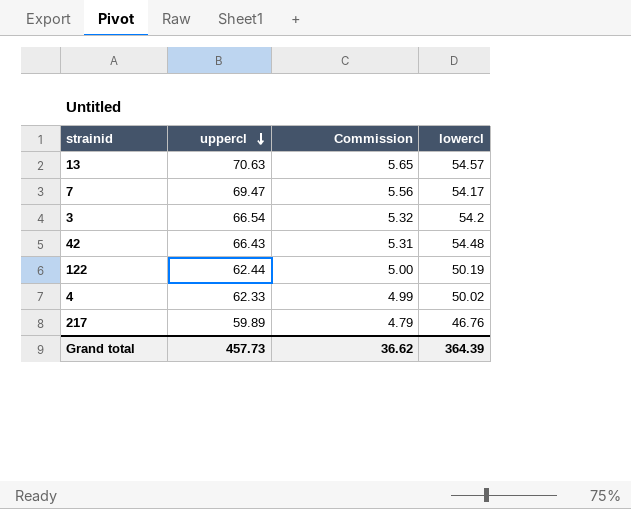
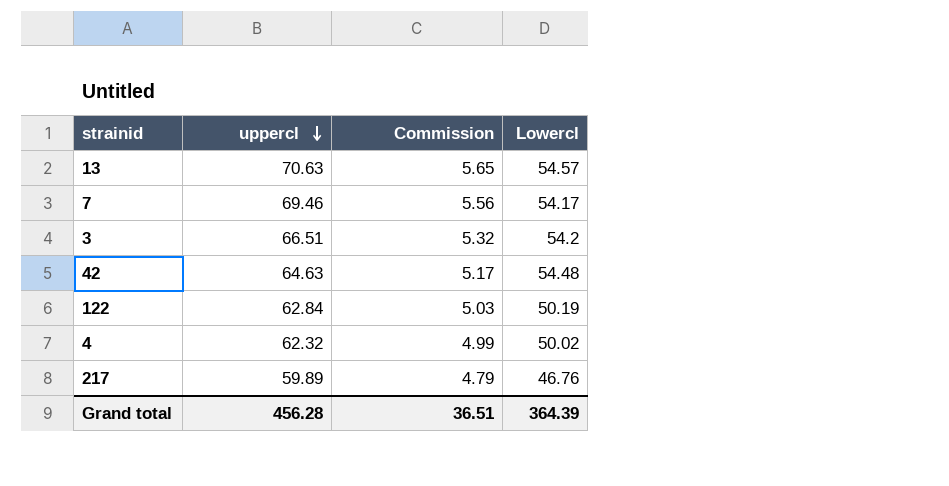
column name: lowercl -> Lowercl
7 | uppercl: 69.47 -> 69.46
3 | uppercl: 66.54 -> 66.51
42 | uppercl: 66.43 -> 64.63
42 | Commission: 5.31 -> 5.17
122 | uppercl: 62.44 -> 62.84
122 | Commission: 5.00 -> 5.03
4 | uppercl: 62.33 -> 62.32
Grand total | uppercl: 457.73 -> 456.28
Grand total | Commission: 36.62 -> 36.51

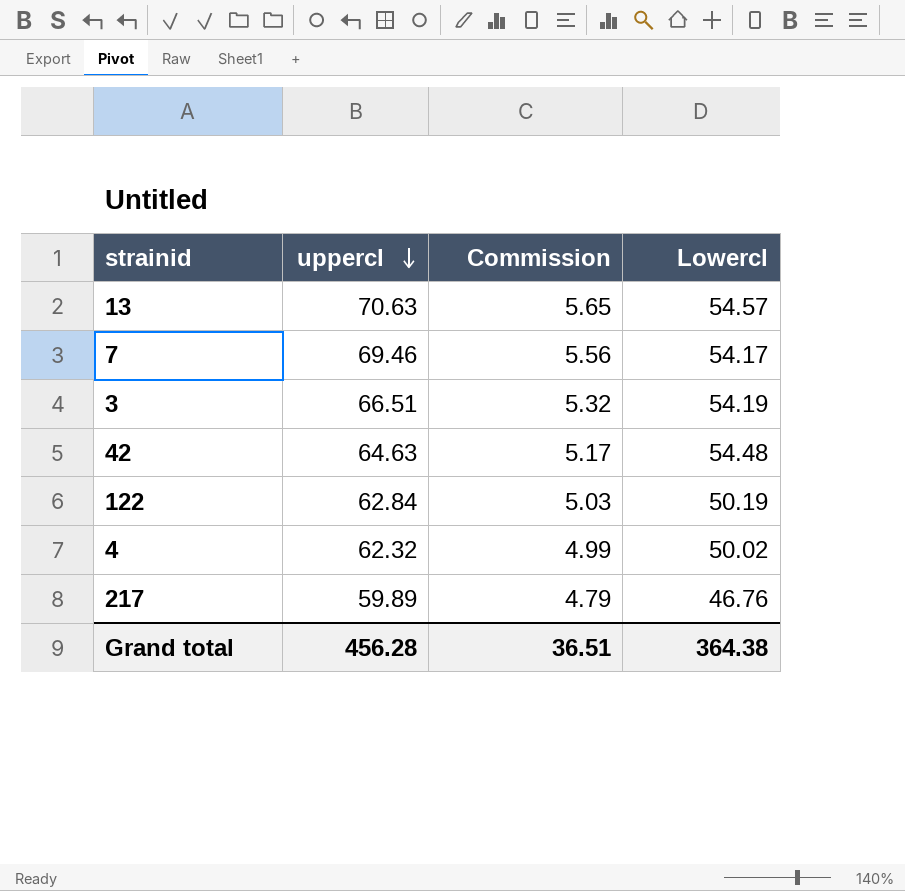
3 | Lowercl: 54.2 -> 54.19
Grand total | Lowercl: 364.39 -> 364.38

